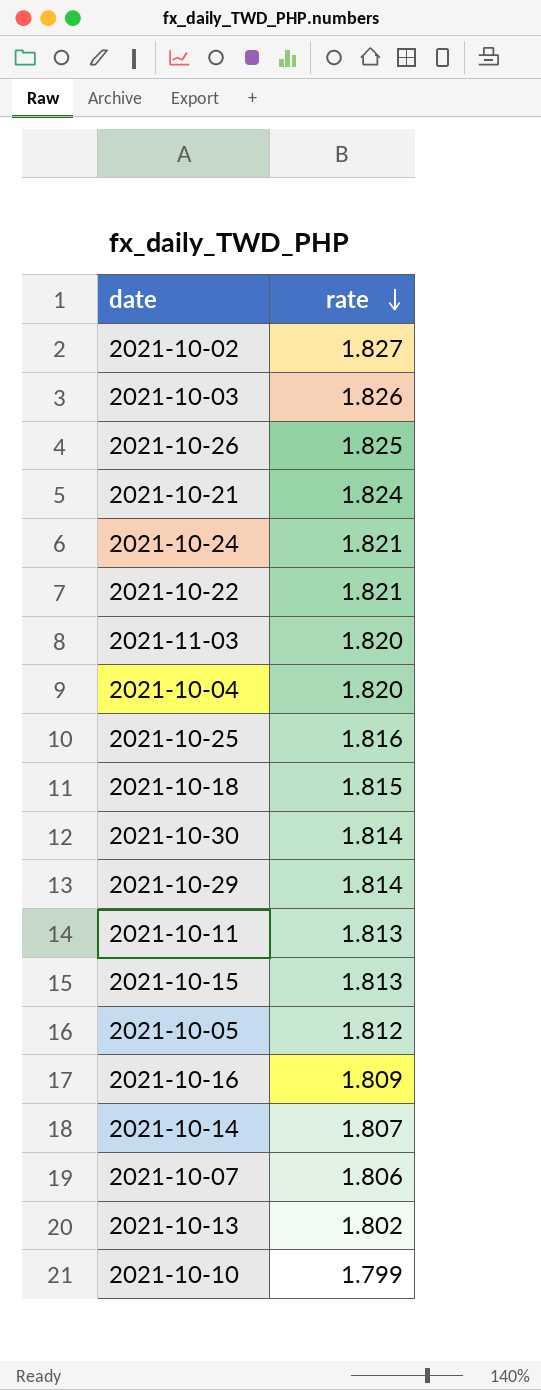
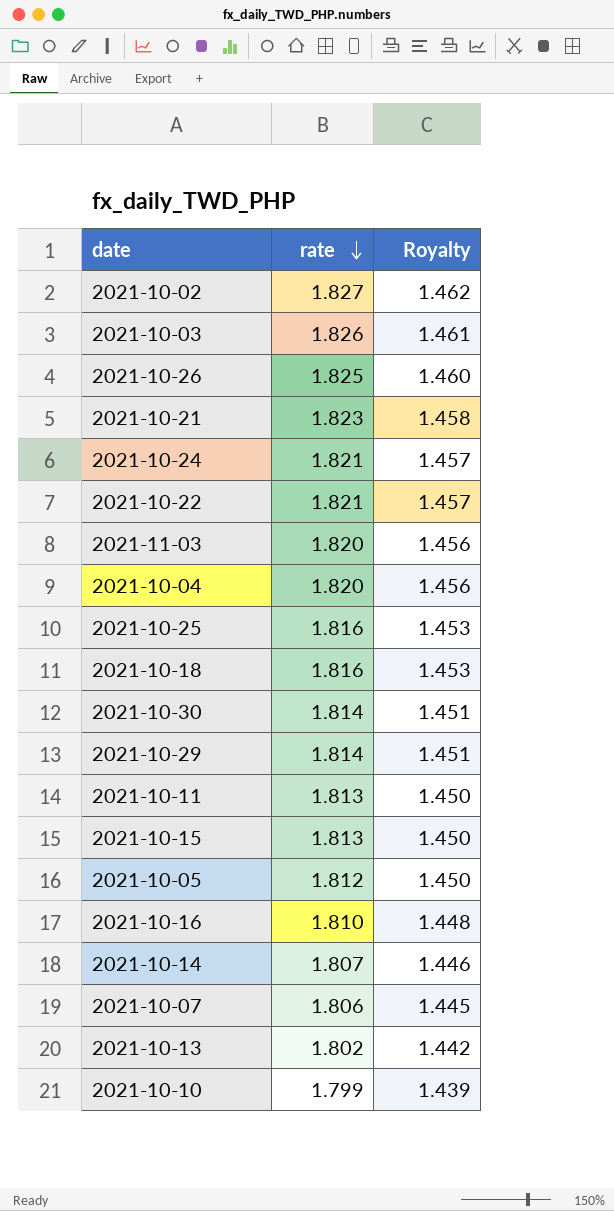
column Royalty | formula: none -> [rate] * 0.8
2021-10-21 | rate: 1.824 -> 1.823
2021-10-18 | rate: 1.815 -> 1.816
2021-10-16 | rate: 1.809 -> 1.810

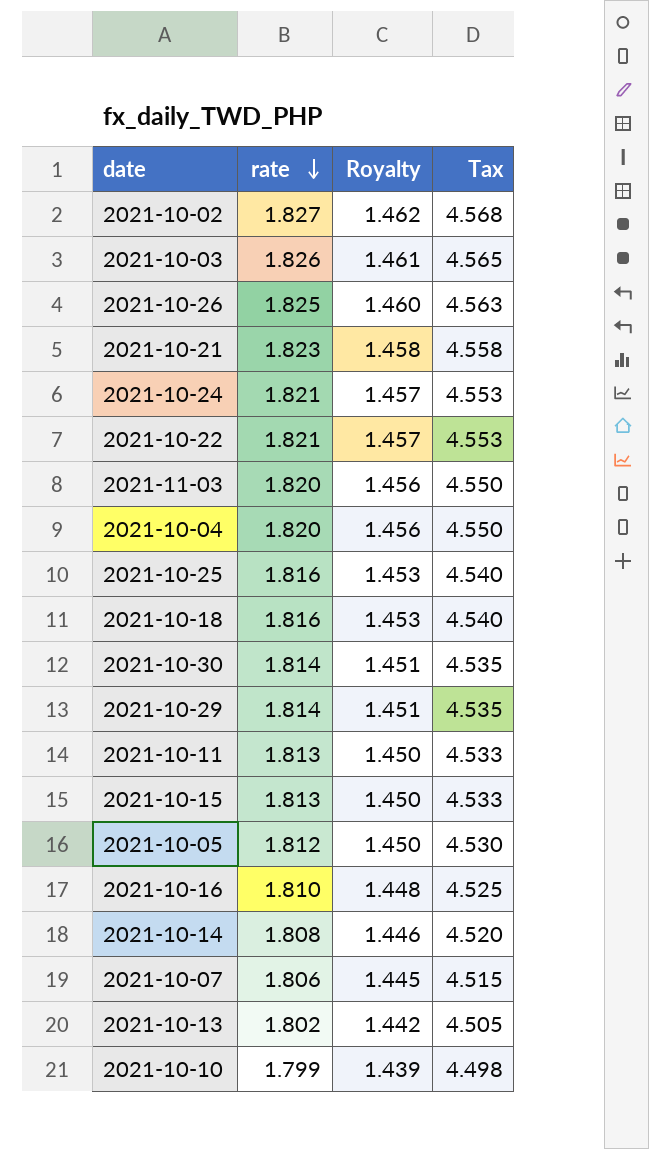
column Tax | formula: none -> [rate] * 2.5
2021-10-14 | rate: 1.807 -> 1.808

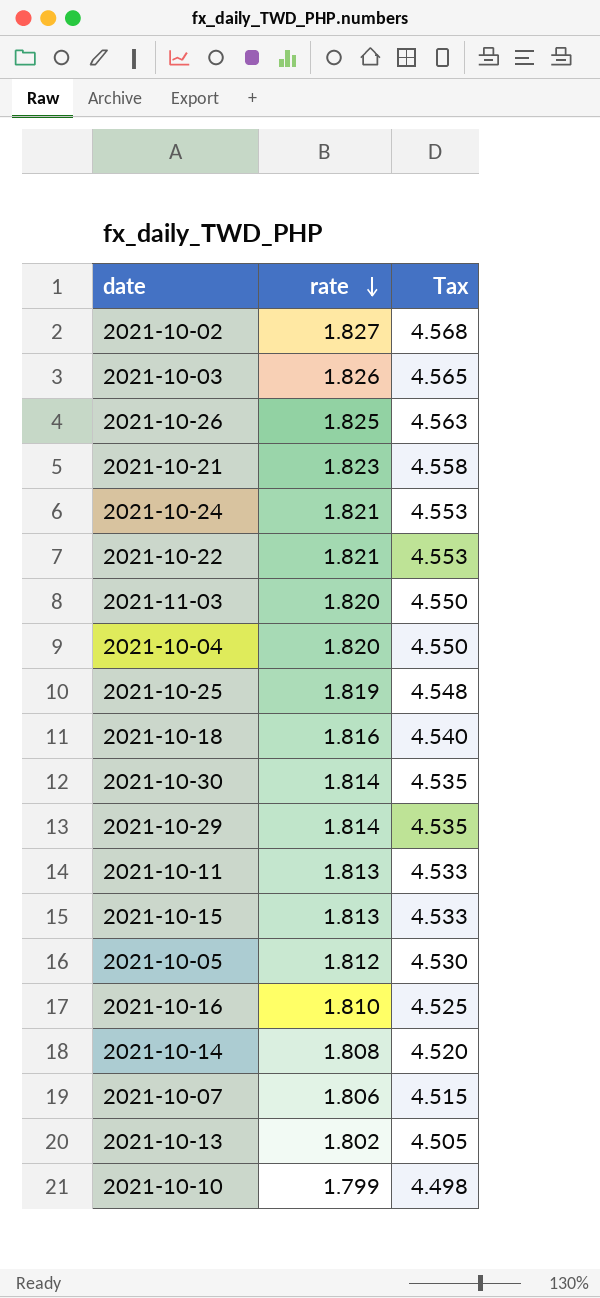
column Royalty | formula: [rate] * 0.8 -> none
2021-10-25 | rate: 1.816 -> 1.819
2021-10-25 | Tax: 4.540 -> 4.548

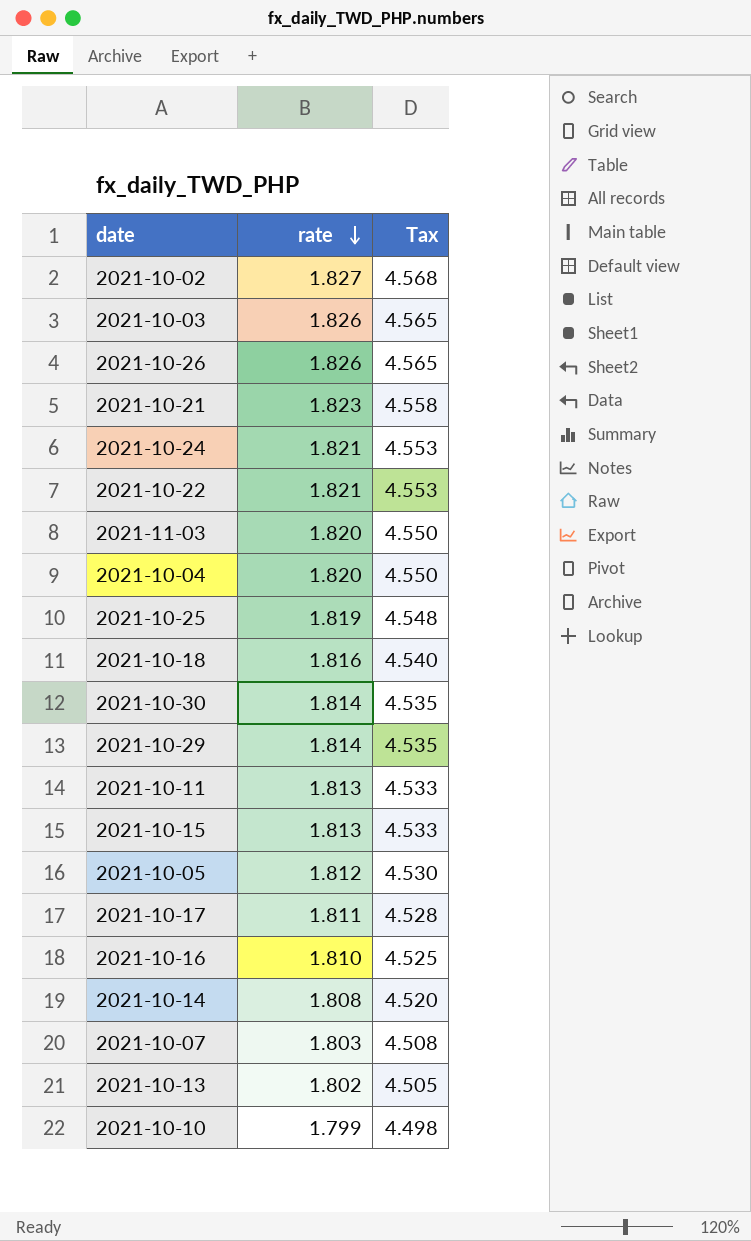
2021-10-26 | rate: 1.825 -> 1.826
2021-10-26 | Tax: 4.563 -> 4.565
row 2021-10-17: none -> 1.811 | 4.528
2021-10-07 | rate: 1.806 -> 1.803
2021-10-07 | Tax: 4.515 -> 4.508

